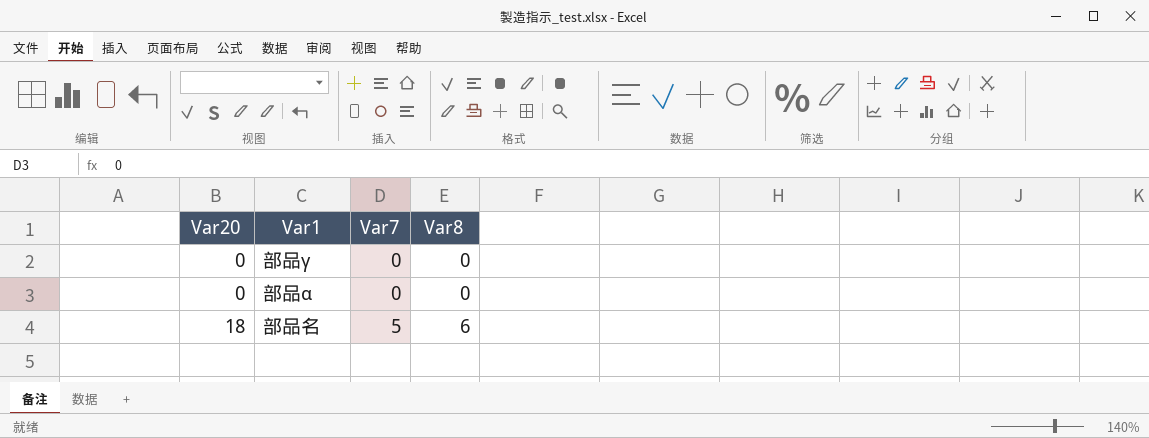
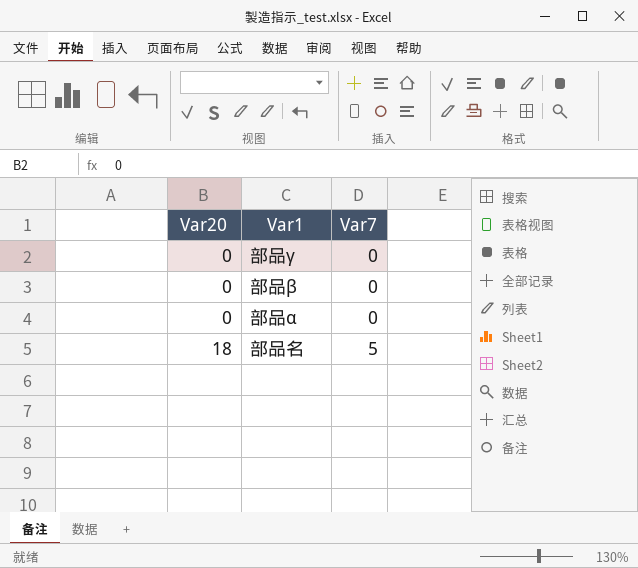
column Var8 | position: 4 -> none
row 部品β: none -> 0 | 0

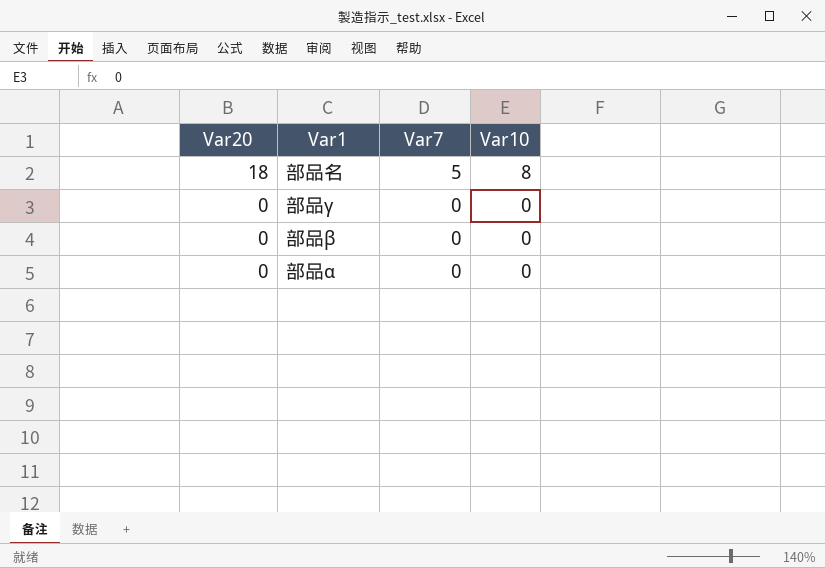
row order: Var20 ascending -> Var20 descending
column Var10 | position: none -> 4

